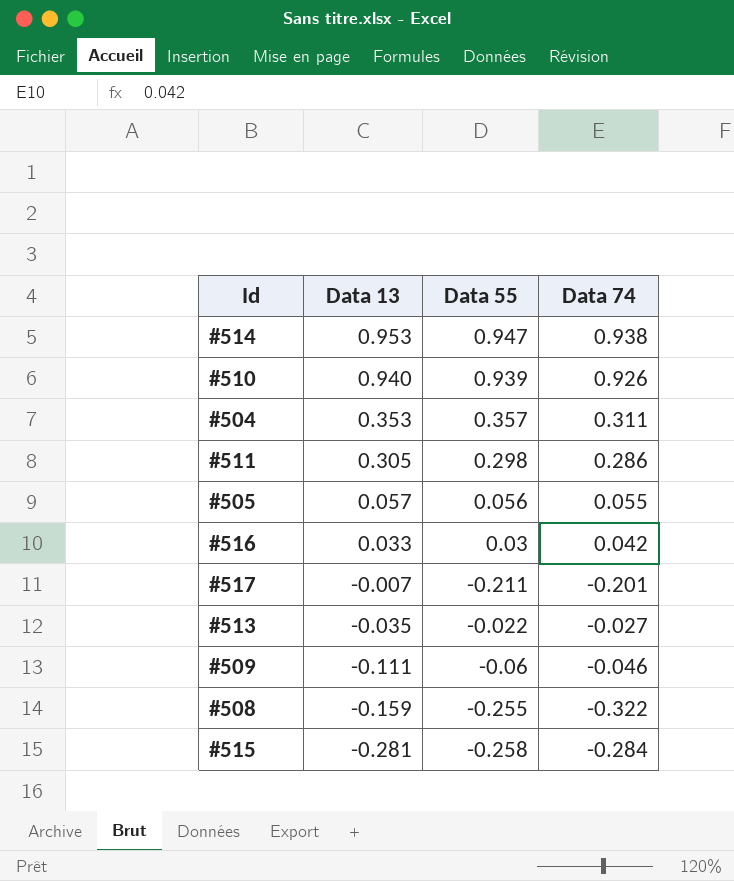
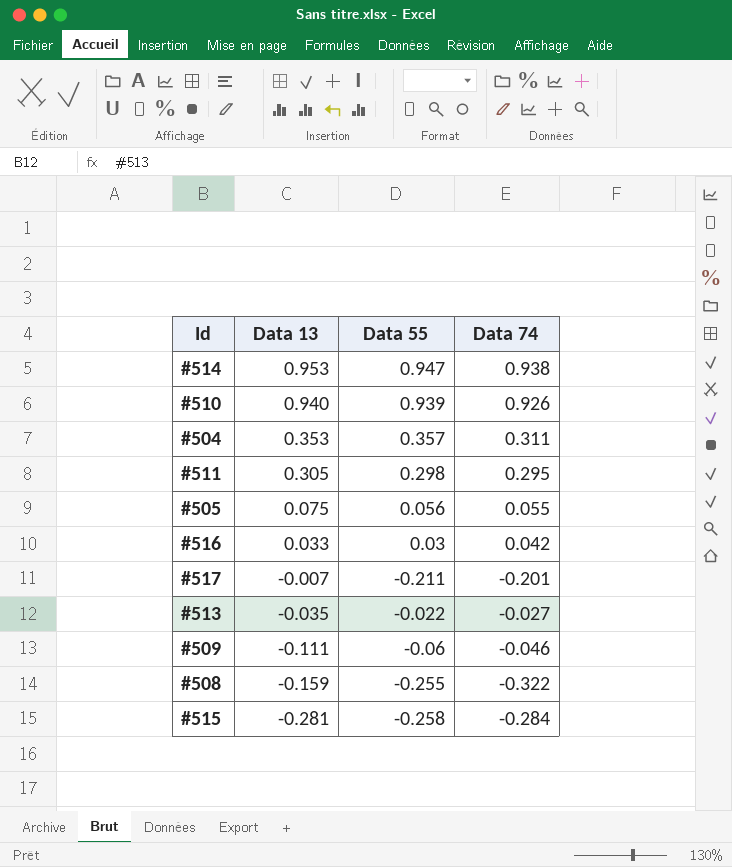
#511 | Data 74: 0.286 -> 0.295
#505 | Data 13: 0.057 -> 0.075

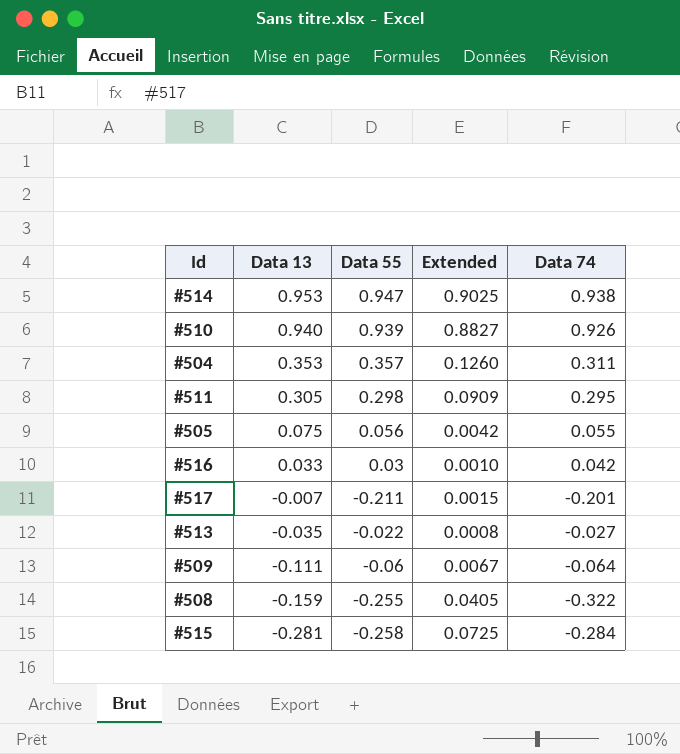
column Extended | formula: none -> [Data 13] * [Data 55]
#509 | Data 74: -0.046 -> -0.064

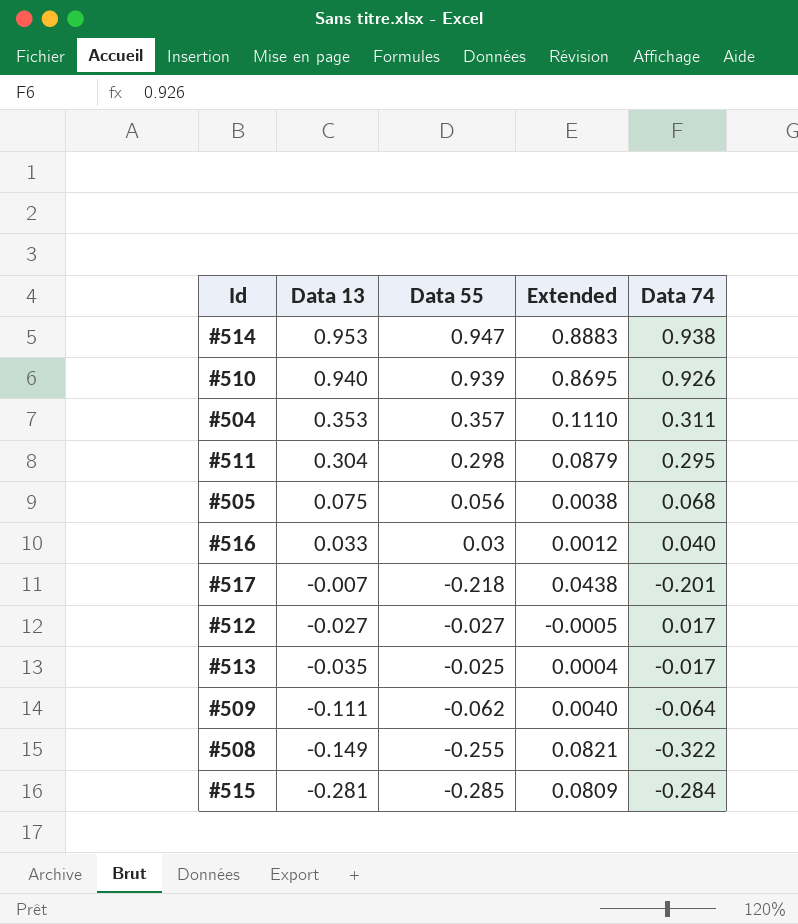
column Extended | formula: [Data 13] * [Data 55] -> [Data 55] * [Data 74]
#511 | Data 13: 0.305 -> 0.304
#505 | Data 74: 0.055 -> 0.068
#516 | Data 74: 0.042 -> 0.040
#517 | Data 55: -0.211 -> -0.218
row #512: none -> -0.027 | -0.027 | -0.0005 | 0.017
#513 | Data 55: -0.022 -> -0.025
#513 | Data 74: -0.027 -> -0.017
#509 | Data 55: -0.06 -> -0.062
#508 | Data 13: -0.159 -> -0.149
#515 | Data 55: -0.258 -> -0.285

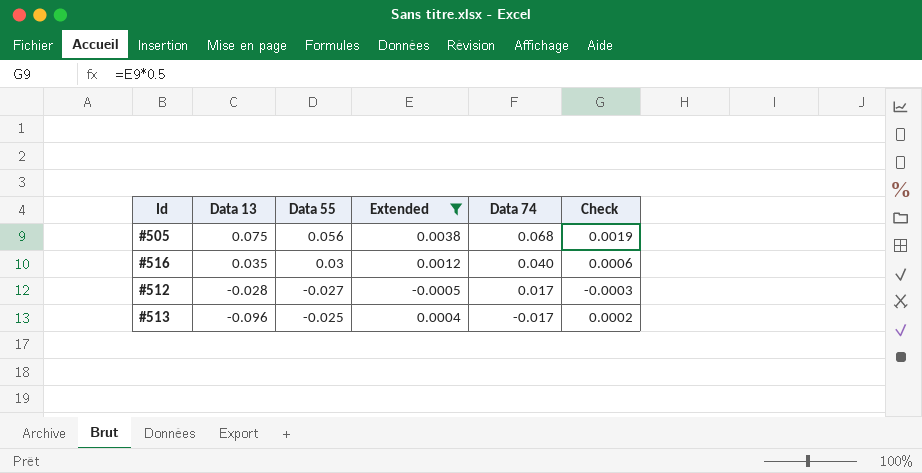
filter: none -> Extended <= 0.0038
column Check | formula: none -> [Extended] * 0.5
#516 | Data 13: 0.033 -> 0.035
#512 | Data 13: -0.027 -> -0.028
#513 | Data 13: -0.035 -> -0.096

